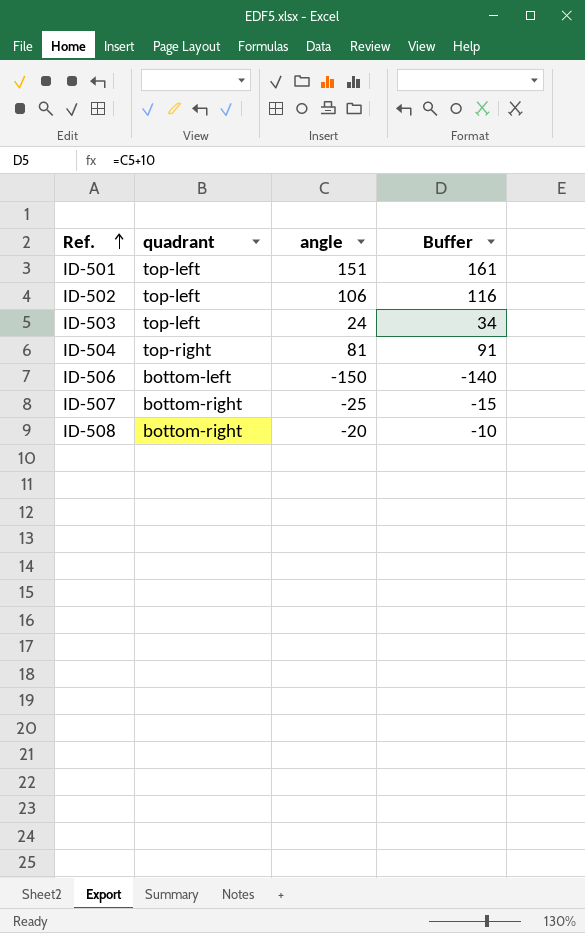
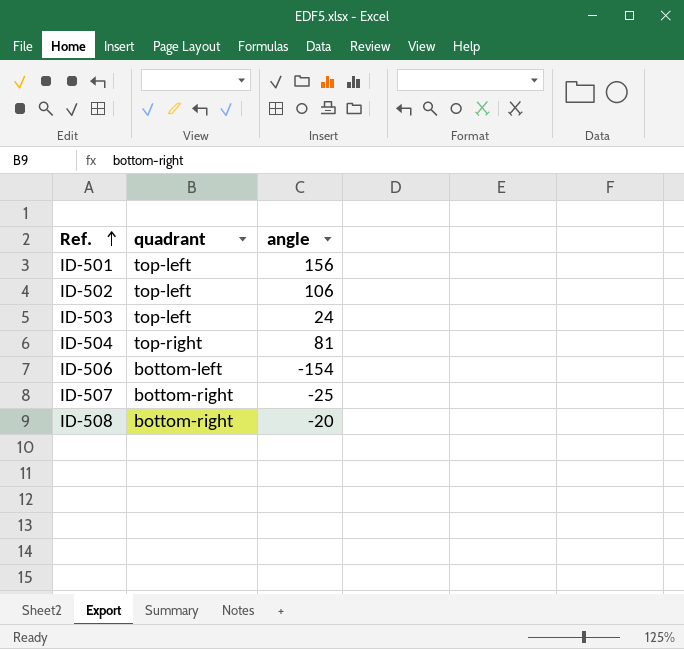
column Buffer | formula: [angle] + 10 -> none
ID-501 | angle: 151 -> 156
ID-506 | angle: -150 -> -154

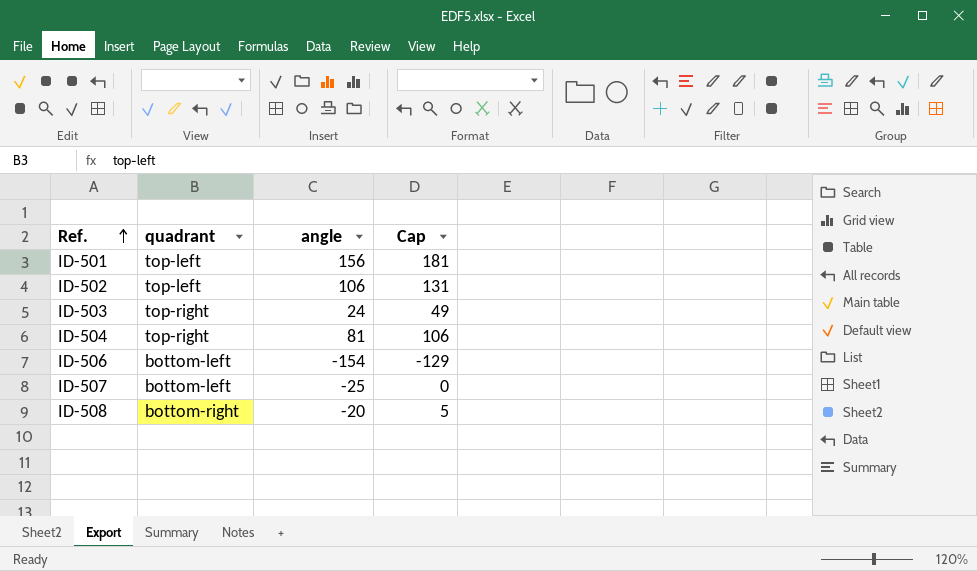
column Cap | formula: none -> [angle] + 25
ID-503 | quadrant: top-left -> top-right
ID-507 | quadrant: bottom-right -> bottom-left

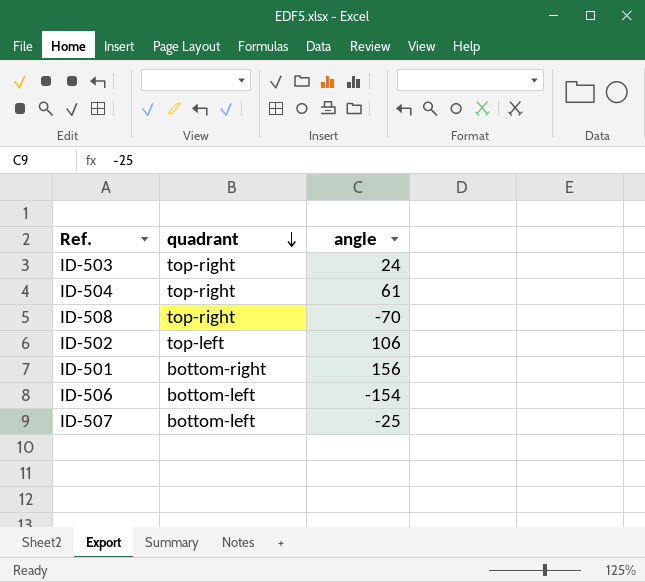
row order: Ref. ascending -> quadrant descending
column Cap | formula: [angle] + 25 -> none
ID-504 | angle: 81 -> 61
ID-508 | quadrant: bottom-right -> top-right
ID-508 | angle: -20 -> -70
ID-501 | quadrant: top-left -> bottom-right

